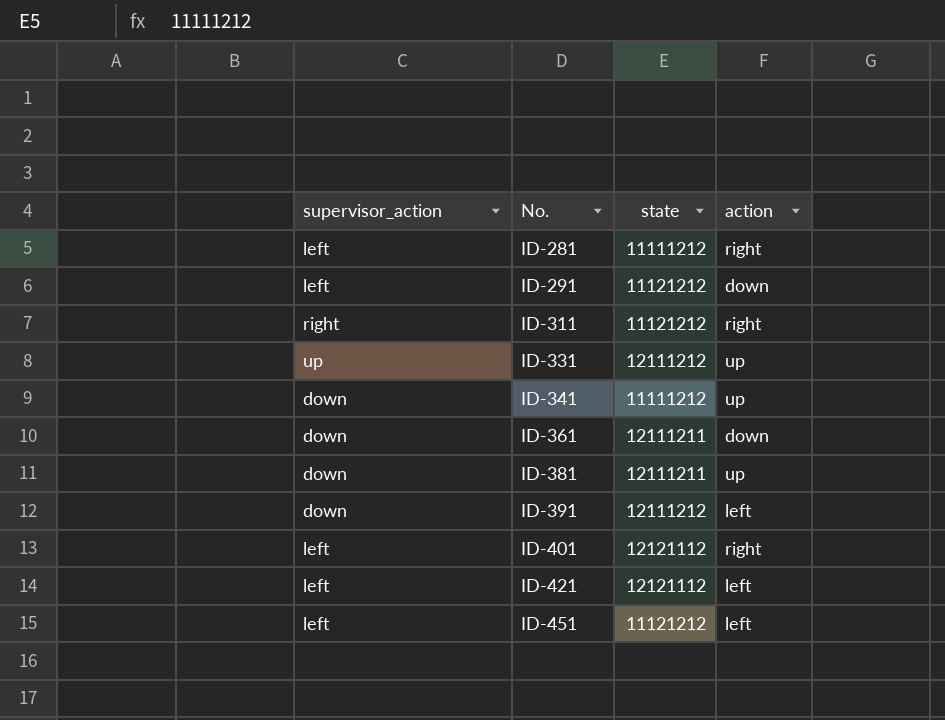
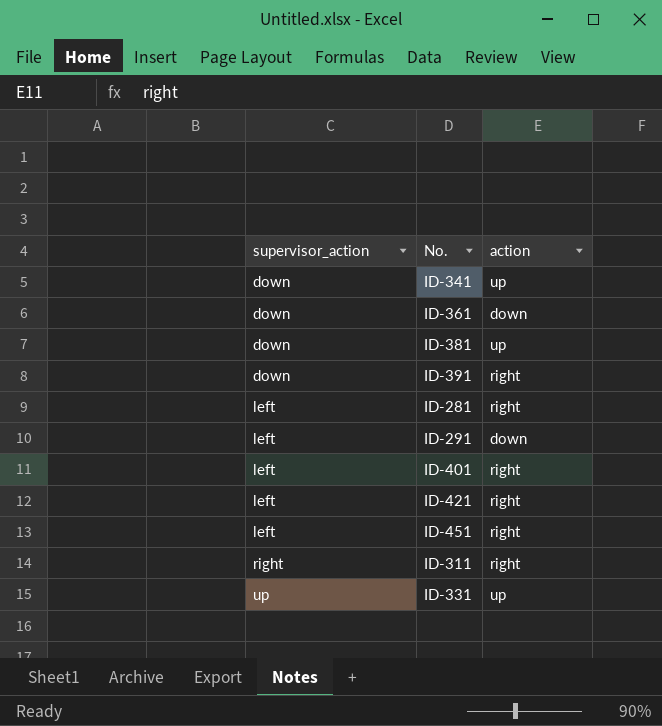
row order: No. ascending -> supervisor_action ascending
column state | position: 3 -> none
ID-391 | action: left -> right
ID-421 | action: left -> right
ID-451 | action: left -> right

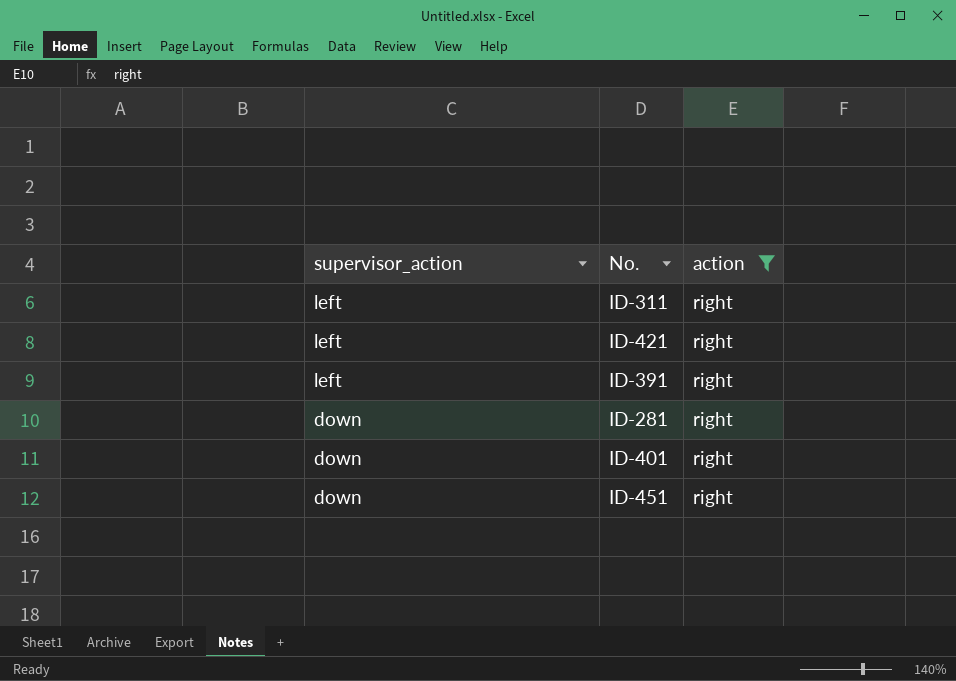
filter: none -> action = right
row order: supervisor_action ascending -> supervisor_action descending
ID-311 | supervisor_action: right -> left
ID-391 | supervisor_action: down -> left
ID-281 | supervisor_action: left -> down
ID-401 | supervisor_action: left -> down
ID-451 | supervisor_action: left -> down

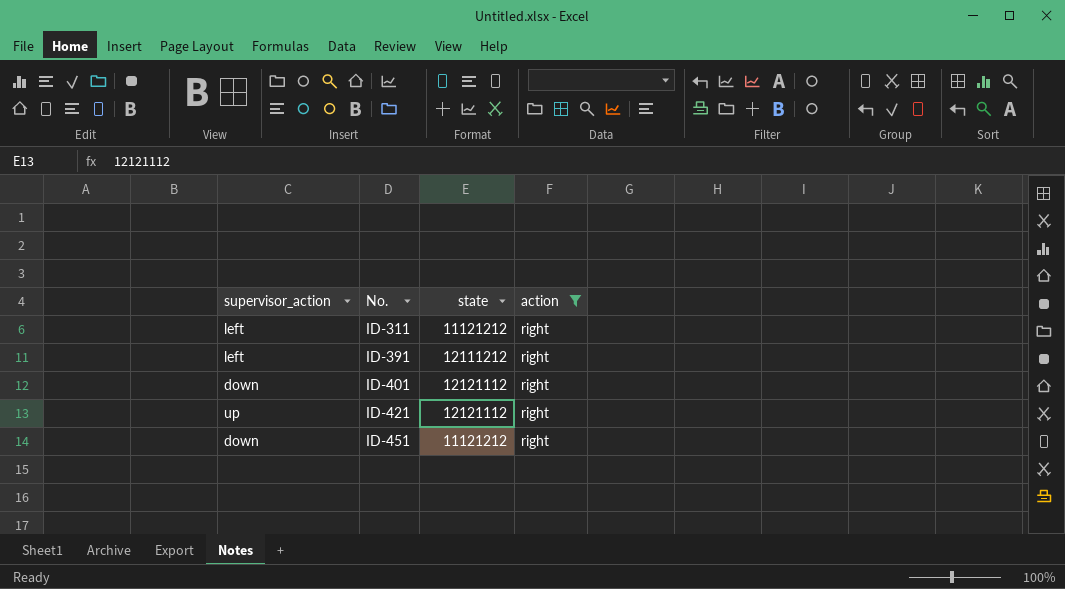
row order: supervisor_action descending -> No. ascending
column state | position: none -> 3
row ID-281: down | right -> none
ID-421 | supervisor_action: left -> up

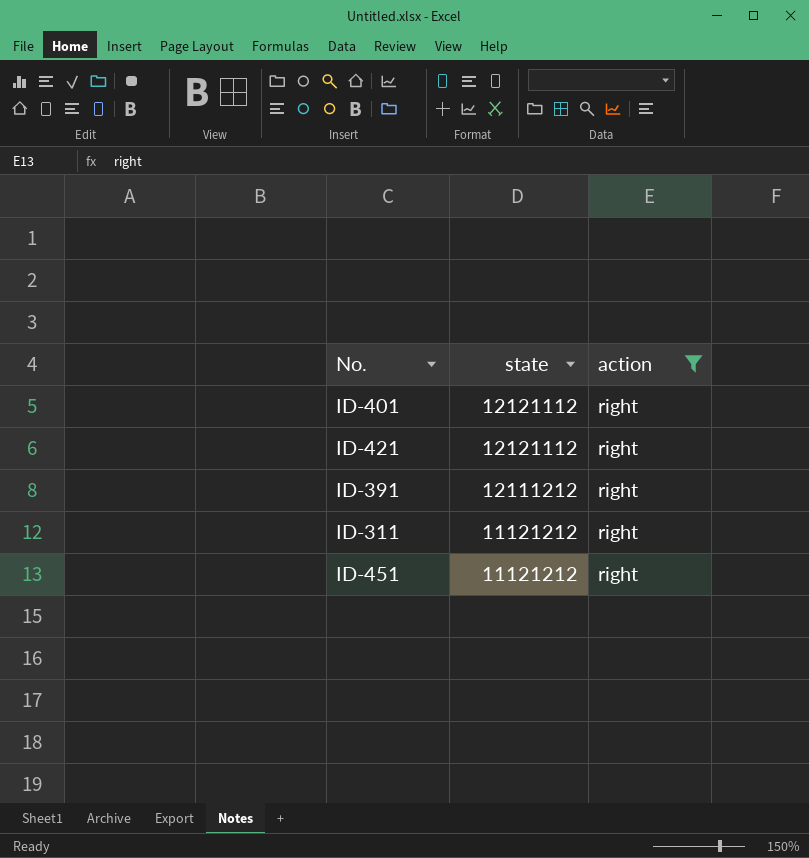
row order: No. ascending -> state descending
column supervisor_action | position: 1 -> none

